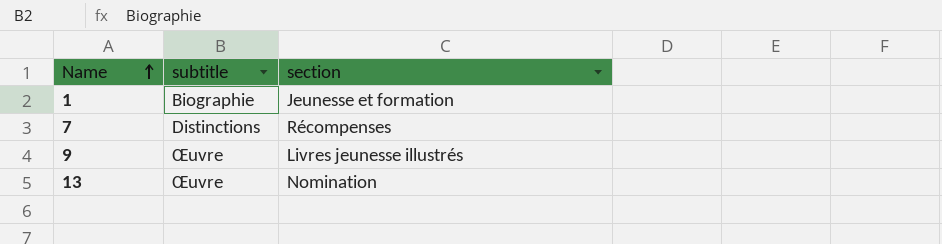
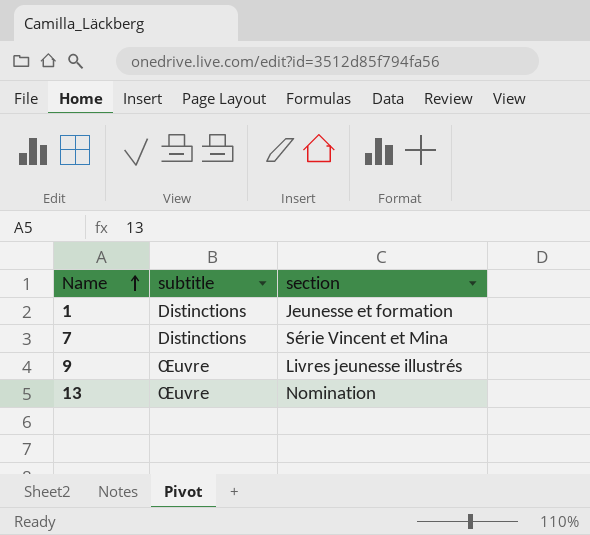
1 | subtitle: Biographie -> Distinctions
7 | section: Récompenses -> Série Vincent et Mina

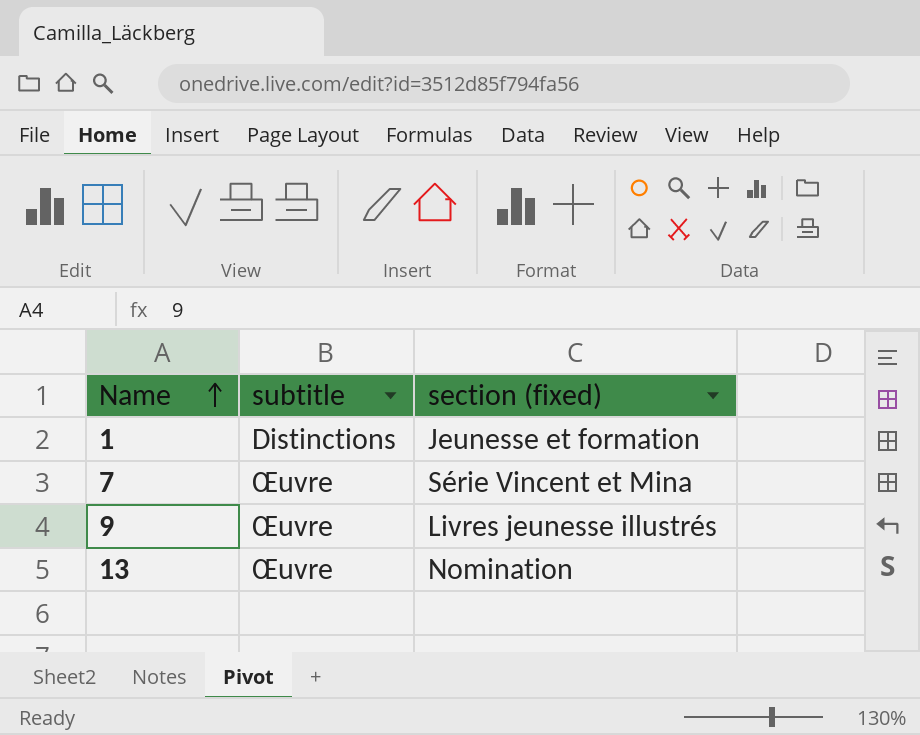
column name: section -> section (fixed)
7 | subtitle: Distinctions -> Œuvre

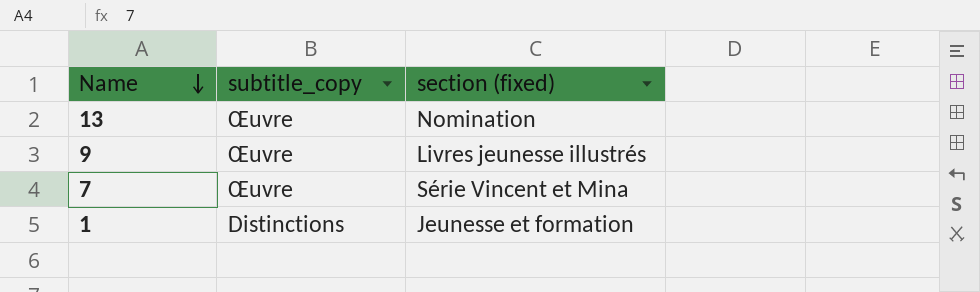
row order: Name ascending -> Name descending
column name: subtitle -> subtitle_copy

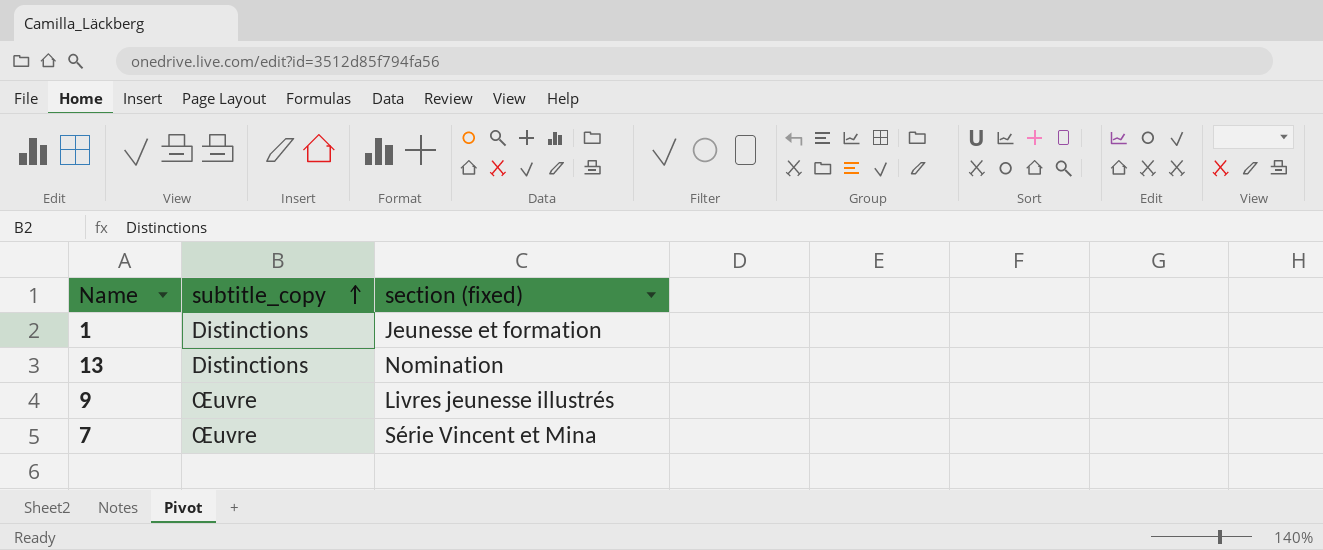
row order: Name descending -> subtitle_copy ascending
13 | subtitle_copy: Œuvre -> Distinctions

